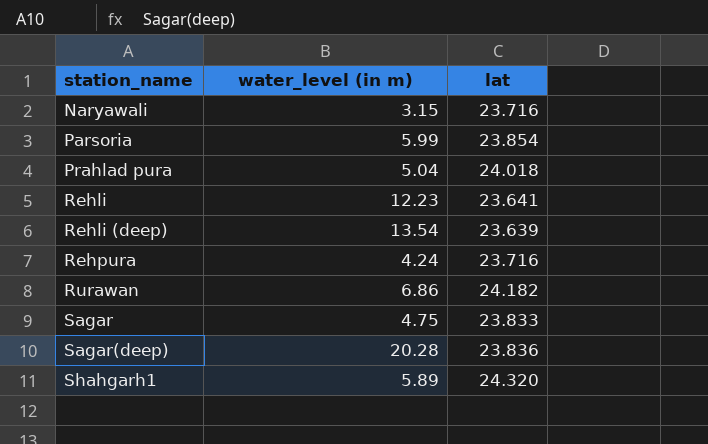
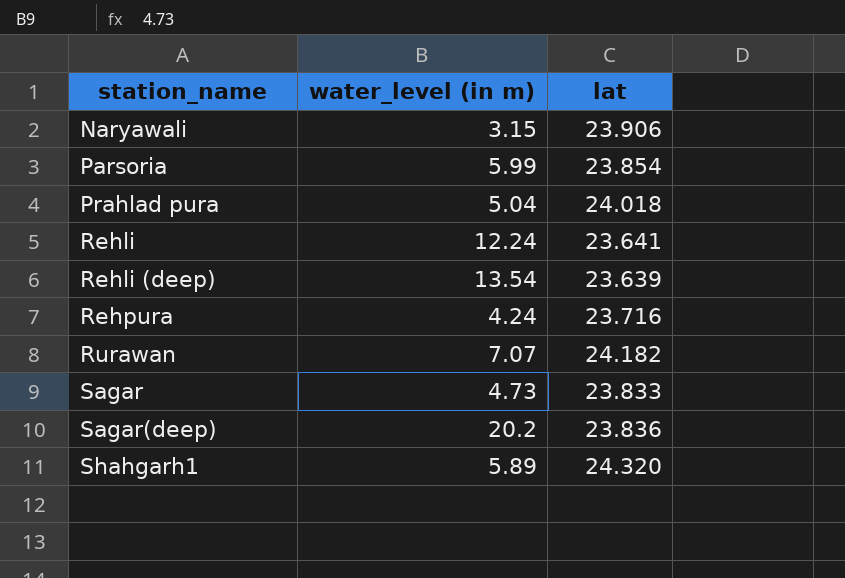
Naryawali | lat: 23.716 -> 23.906
Rehli | water_level (in m): 12.23 -> 12.24
Rurawan | water_level (in m): 6.86 -> 7.07
Sagar | water_level (in m): 4.75 -> 4.73
Sagar(deep) | water_level (in m): 20.28 -> 20.2

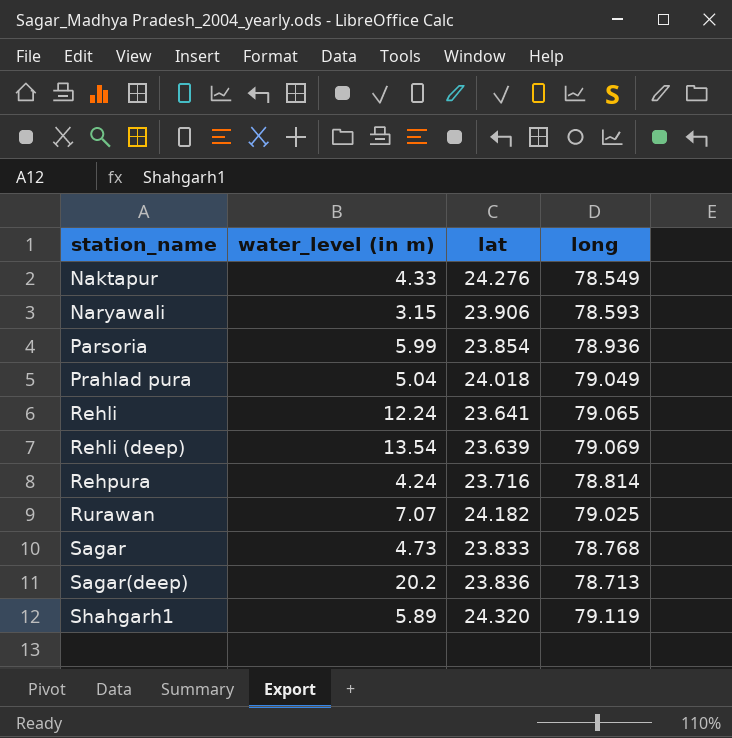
column long | position: none -> 4
row Naktapur: none -> 4.33 | 24.276 | 78.549

